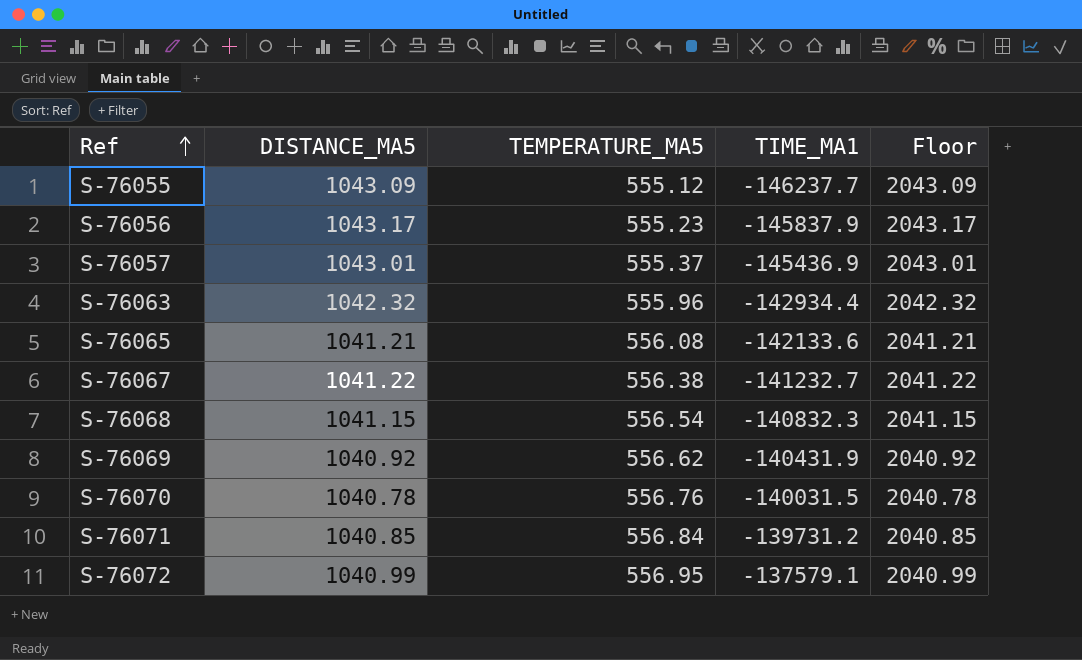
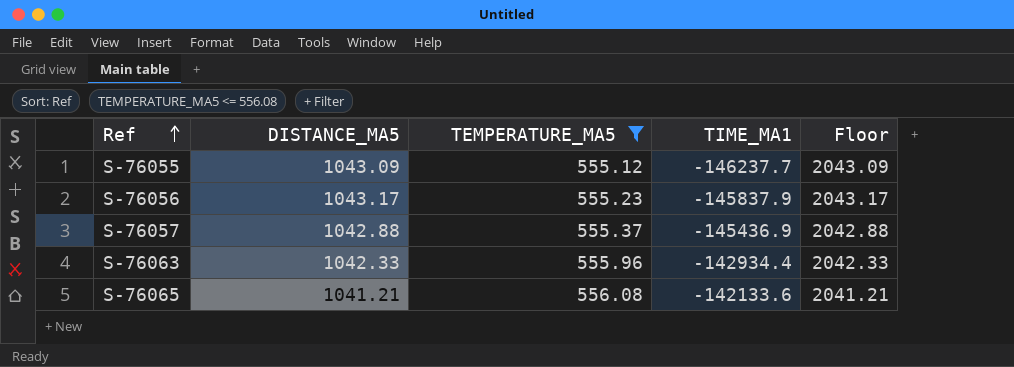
filter: none -> TEMPERATURE_MA5 <= 556.08
S-76057 | DISTANCE_MA5: 1043.01 -> 1042.88
S-76057 | Floor: 2043.01 -> 2042.88
S-76063 | DISTANCE_MA5: 1042.32 -> 1042.33
S-76063 | Floor: 2042.32 -> 2042.33

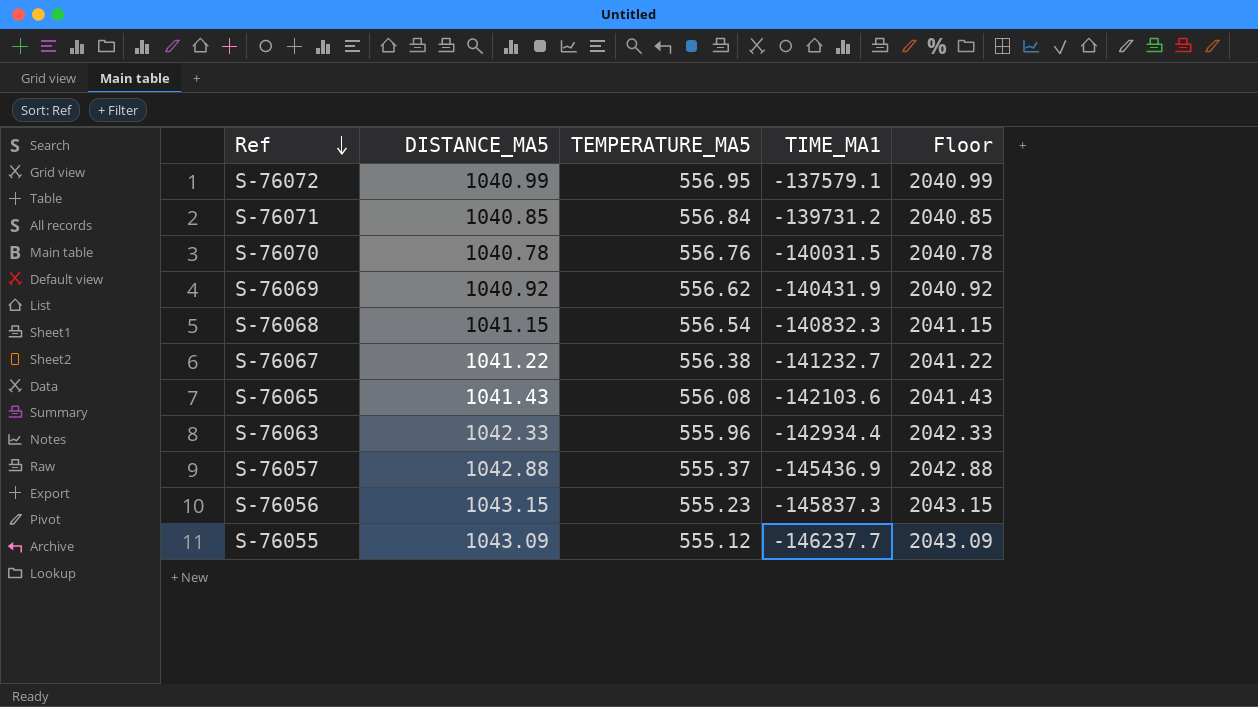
filter: TEMPERATURE_MA5 <= 556.08 -> none
row order: Ref ascending -> Ref descending
S-76065 | DISTANCE_MA5: 1041.21 -> 1041.43
S-76065 | TIME_MA1: -142133.6 -> -142103.6
S-76065 | Floor: 2041.21 -> 2041.43
S-76056 | DISTANCE_MA5: 1043.17 -> 1043.15
S-76056 | TIME_MA1: -145837.9 -> -145837.3
S-76056 | Floor: 2043.17 -> 2043.15

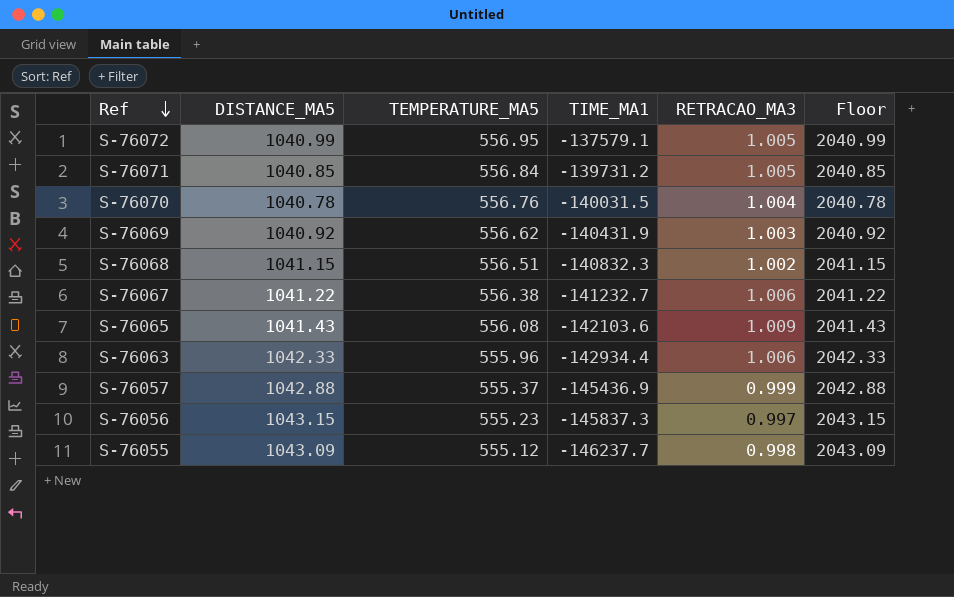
column RETRACAO_MA3 | position: none -> 5
S-76068 | TEMPERATURE_MA5: 556.54 -> 556.51

